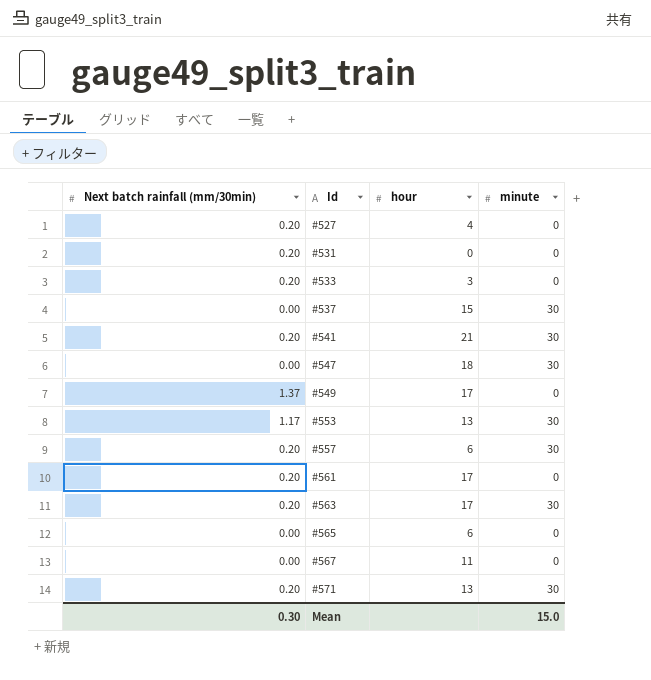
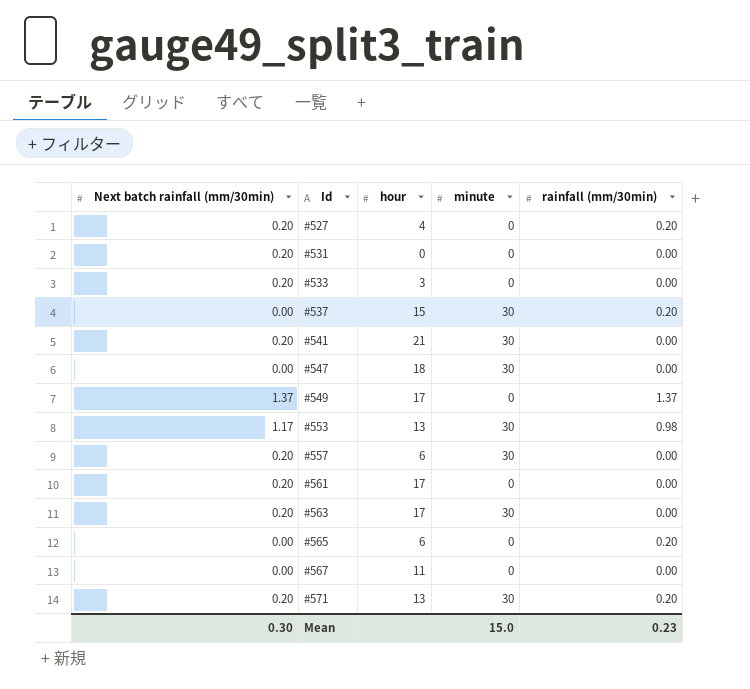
column rainfall (mm/30min) | position: none -> 5

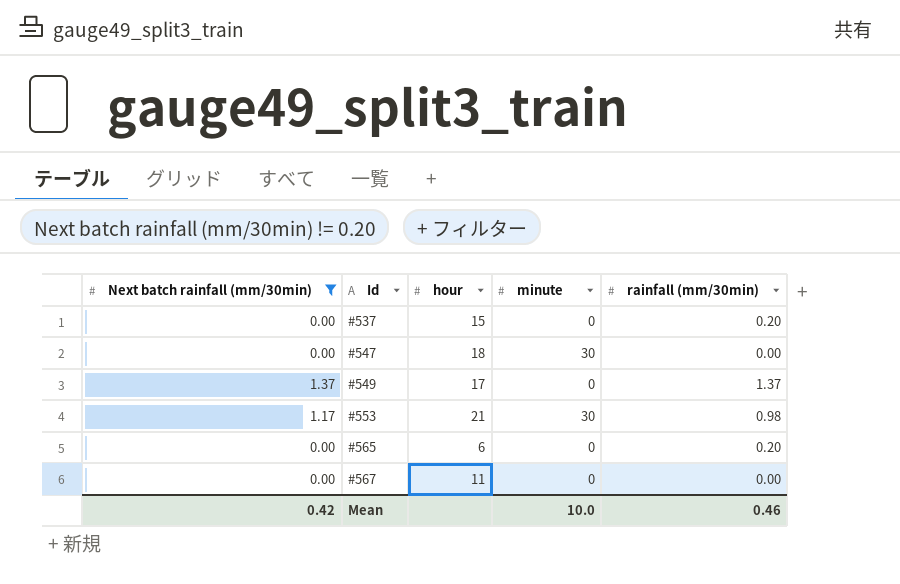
filter: none -> Next batch rainfall (mm/30min) != 0.20
#537 | minute: 30 -> 0
#553 | hour: 13 -> 21
Mean | Next batch rainfall (mm/30min): 0.30 -> 0.42
Mean | minute: 15.0 -> 10.0
Mean | rainfall (mm/30min): 0.23 -> 0.46

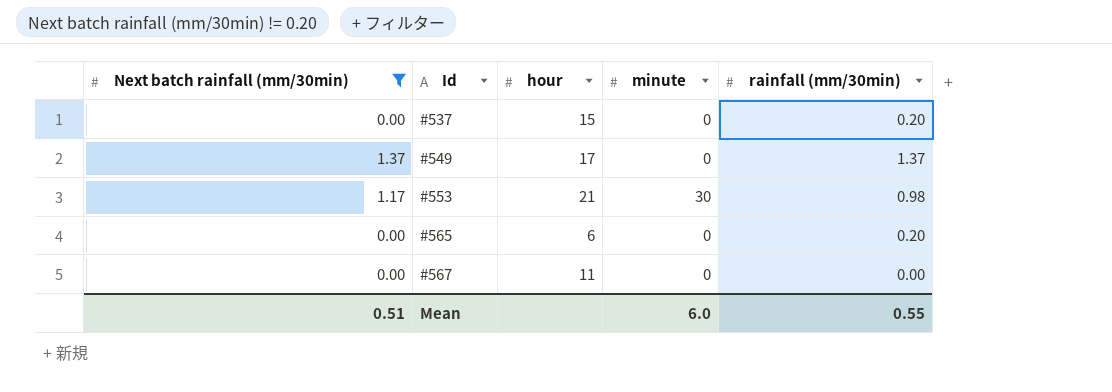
row #547: 0.00 | 18 | 30 | 0.00 -> none
Mean | Next batch rainfall (mm/30min): 0.42 -> 0.51
Mean | minute: 10.0 -> 6.0
Mean | rainfall (mm/30min): 0.46 -> 0.55

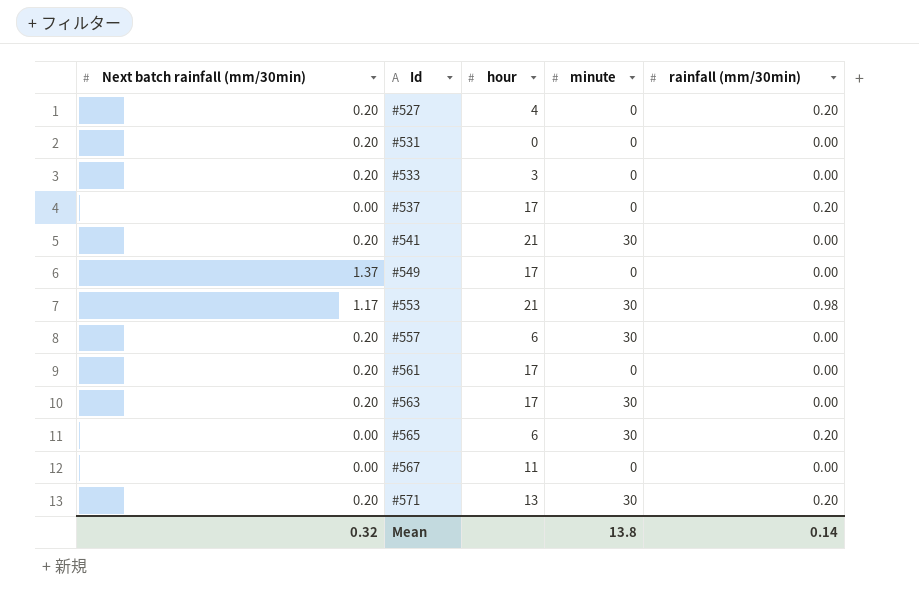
filter: Next batch rainfall (mm/30min) != 0.20 -> none
#537 | hour: 15 -> 17
#549 | rainfall (mm/30min): 1.37 -> 0.00
#565 | minute: 0 -> 30
Mean | Next batch rainfall (mm/30min): 0.51 -> 0.32
Mean | minute: 6.0 -> 13.8
Mean | rainfall (mm/30min): 0.55 -> 0.14

